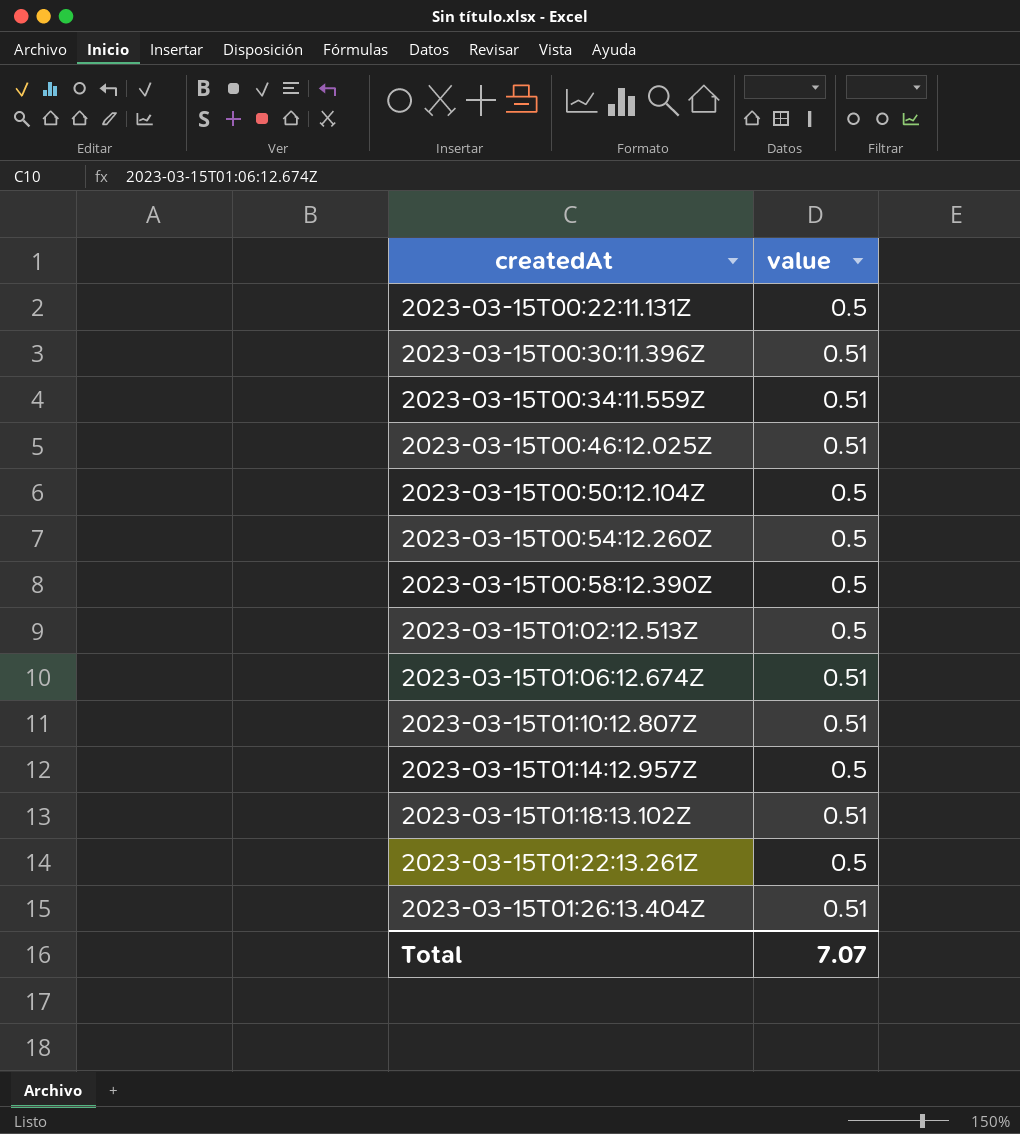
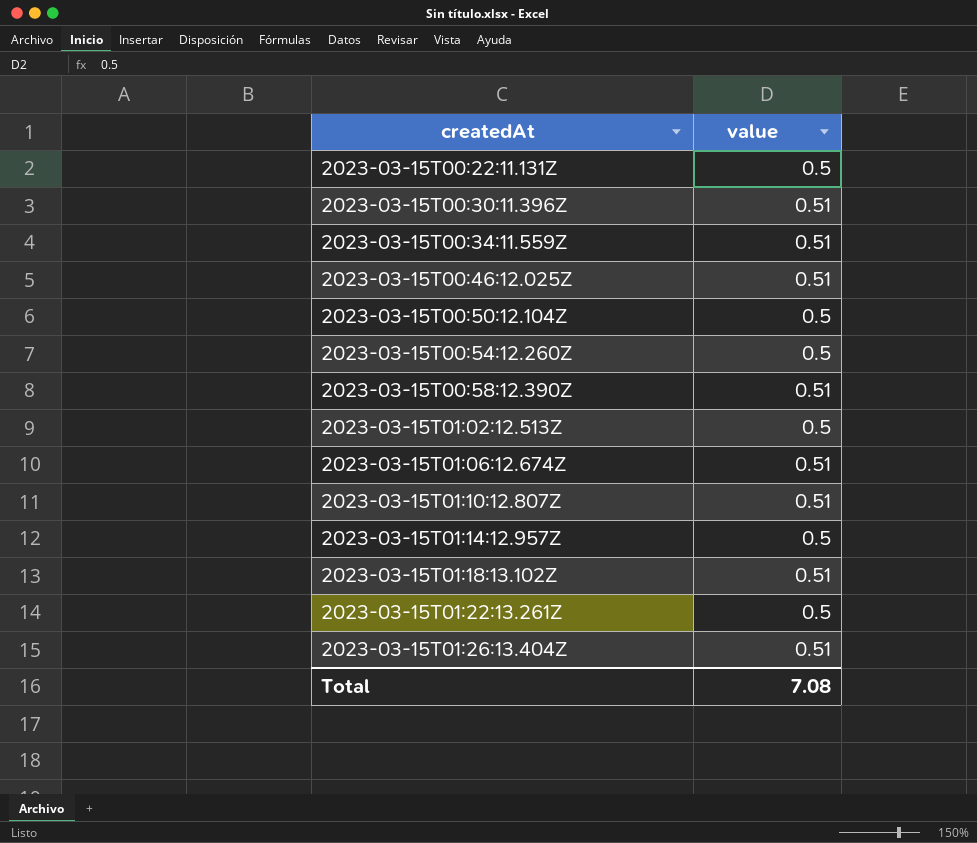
2023-03-15T00:58:12.390Z | value: 0.5 -> 0.51
Total | value: 7.07 -> 7.08

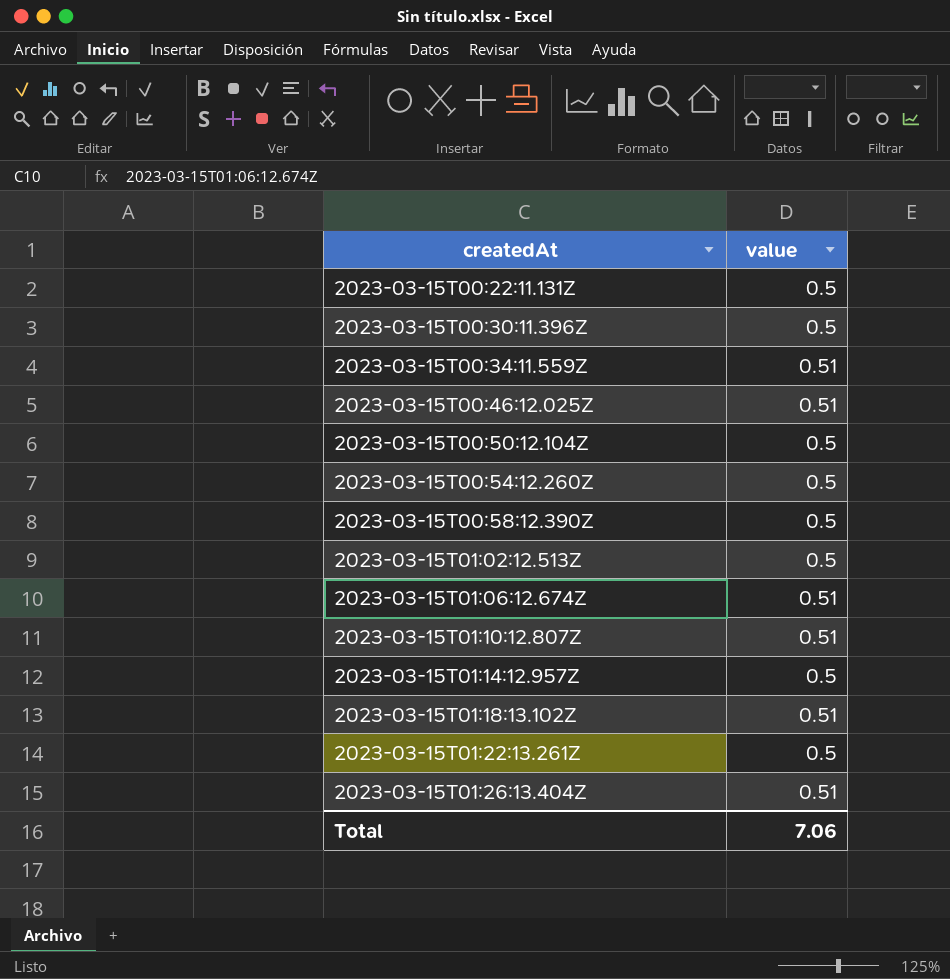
2023-03-15T00:30:11.396Z | value: 0.51 -> 0.5
2023-03-15T00:58:12.390Z | value: 0.51 -> 0.5
Total | value: 7.08 -> 7.06

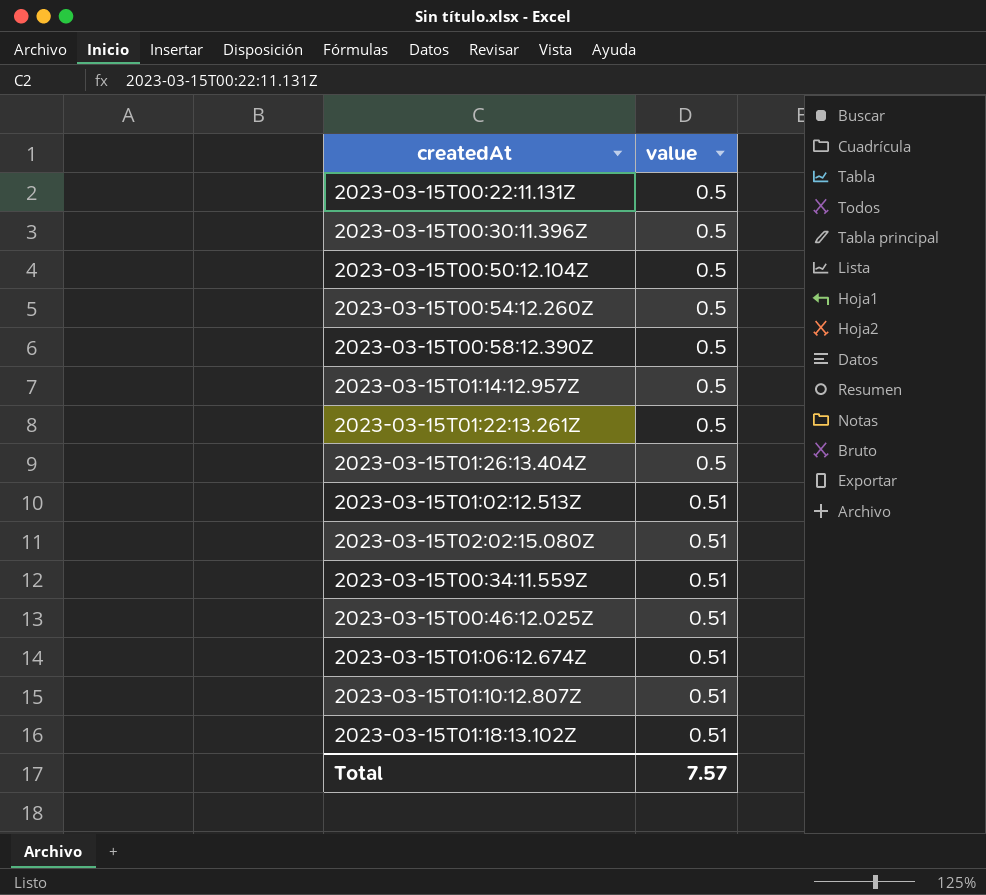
row order: createdAt ascending -> value ascending
2023-03-15T01:26:13.404Z | value: 0.51 -> 0.5
2023-03-15T01:02:12.513Z | value: 0.5 -> 0.51
row 2023-03-15T02:02:15.080Z: none -> 0.51
Total | value: 7.06 -> 7.57

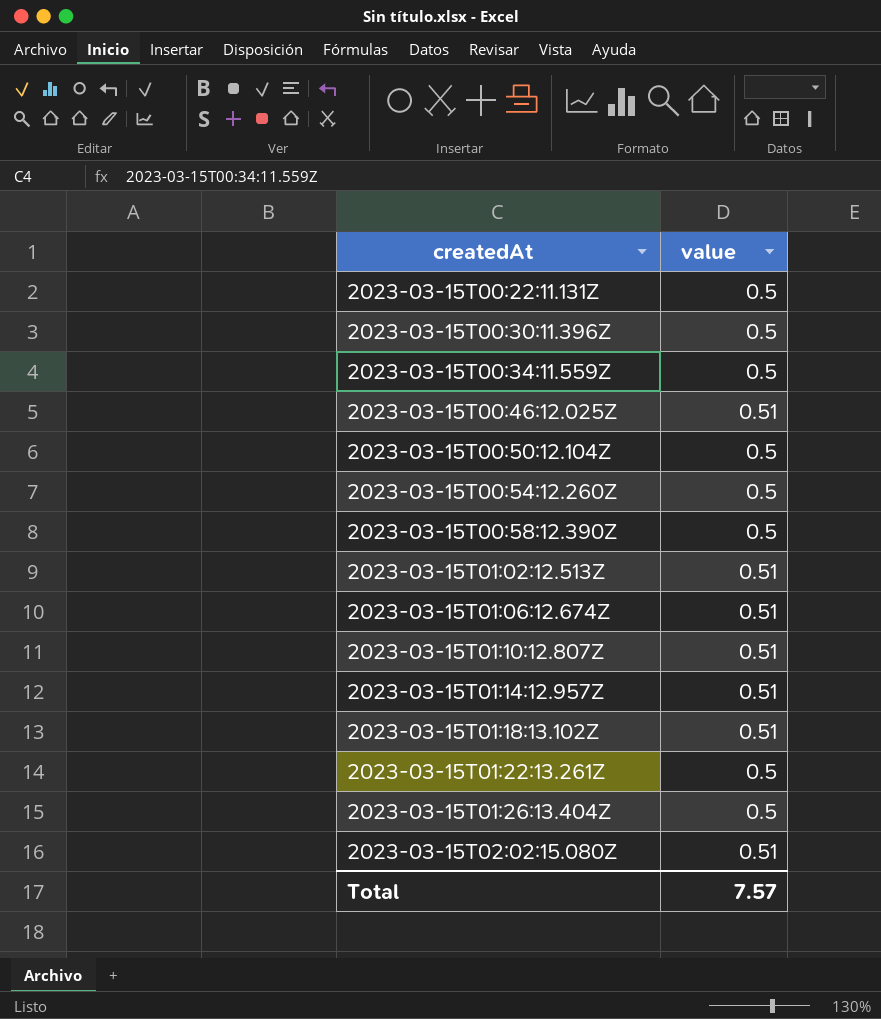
row order: value ascending -> createdAt ascending
2023-03-15T00:34:11.559Z | value: 0.51 -> 0.5
2023-03-15T01:14:12.957Z | value: 0.5 -> 0.51

